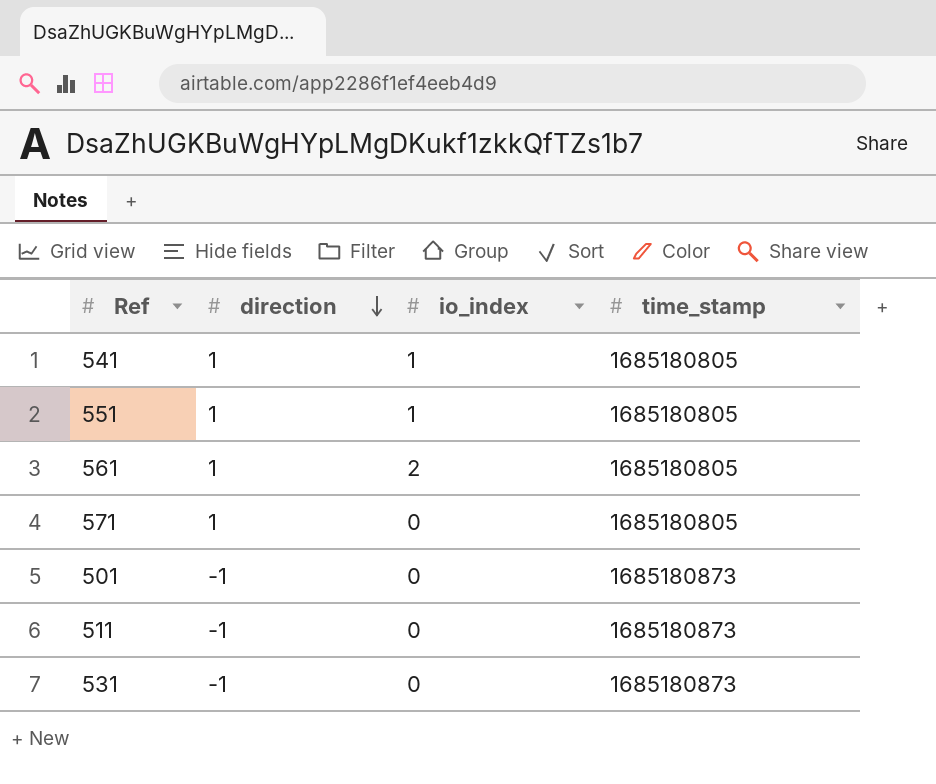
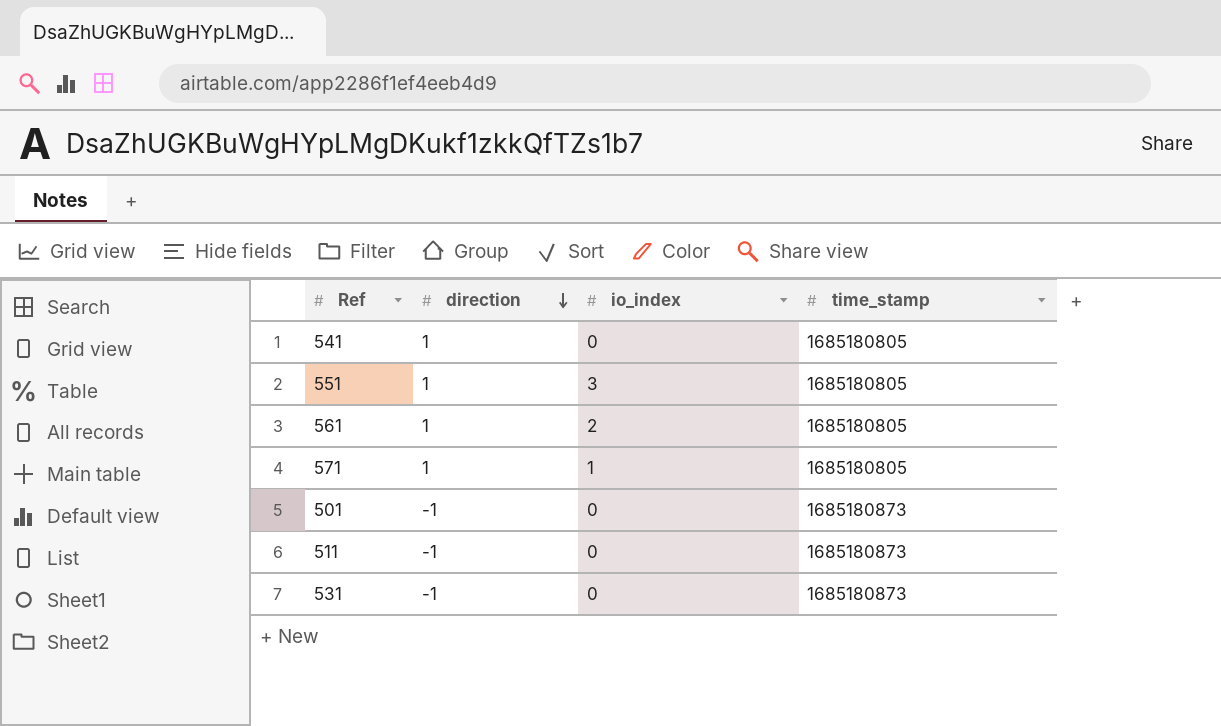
541 | io_index: 1 -> 0
551 | io_index: 1 -> 3
571 | io_index: 0 -> 1

